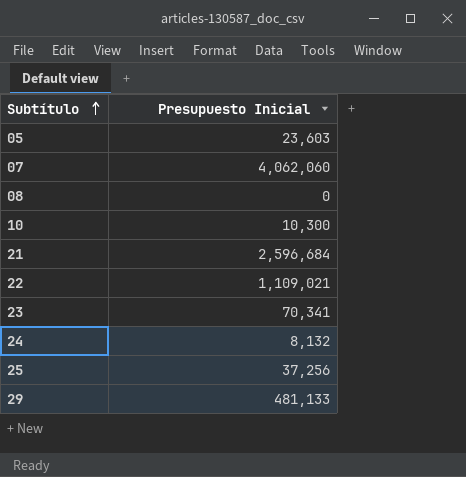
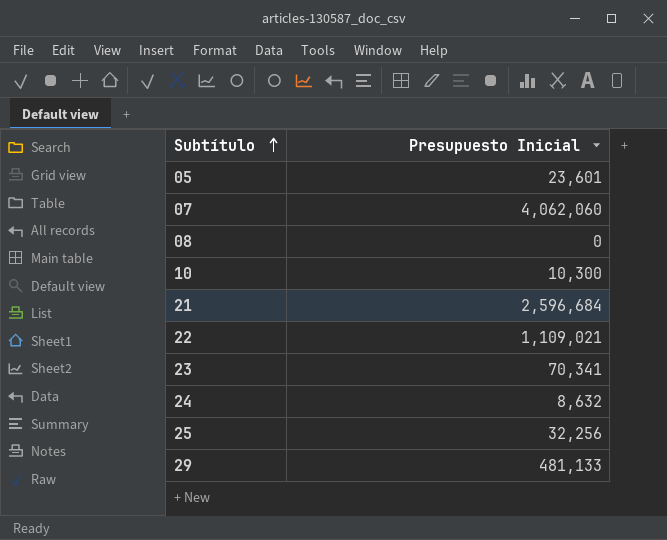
05 | Presupuesto Inicial: 23,603 -> 23,601
24 | Presupuesto Inicial: 8,132 -> 8,632
25 | Presupuesto Inicial: 37,256 -> 32,256

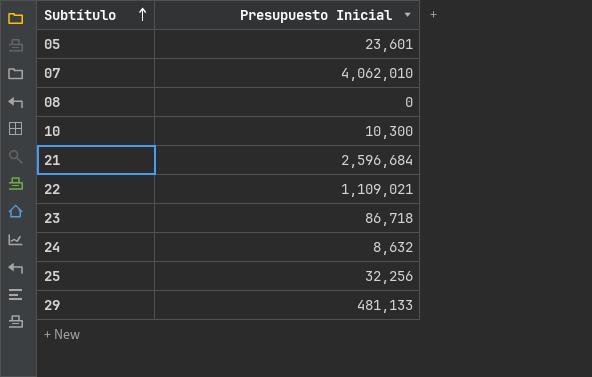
07 | Presupuesto Inicial: 4,062,060 -> 4,062,010
23 | Presupuesto Inicial: 70,341 -> 86,718

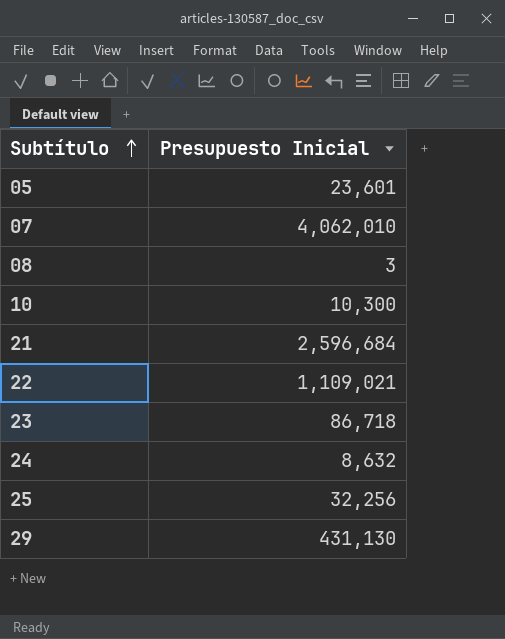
08 | Presupuesto Inicial: 0 -> 3
29 | Presupuesto Inicial: 481,133 -> 431,130

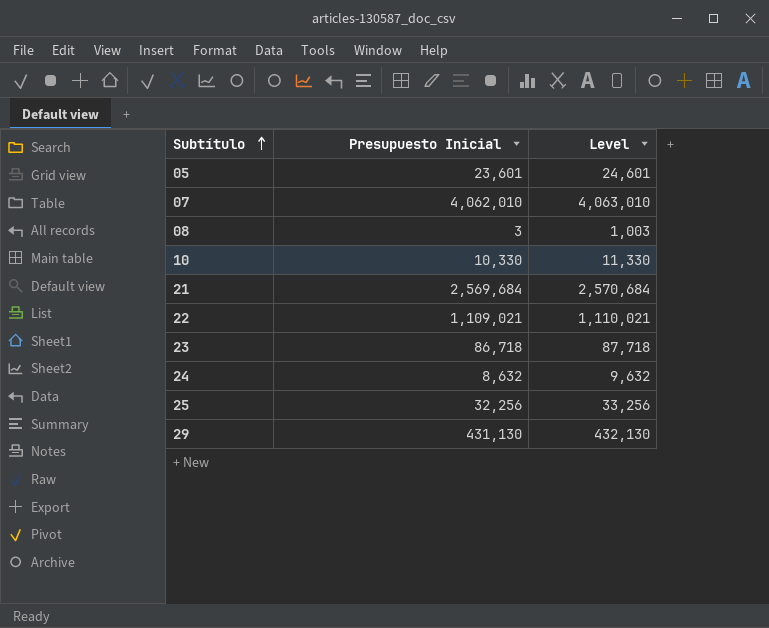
column Level | formula: none -> [Presupuesto Inicial] + 1000
10 | Presupuesto Inicial: 10,300 -> 10,330
21 | Presupuesto Inicial: 2,596,684 -> 2,569,684

